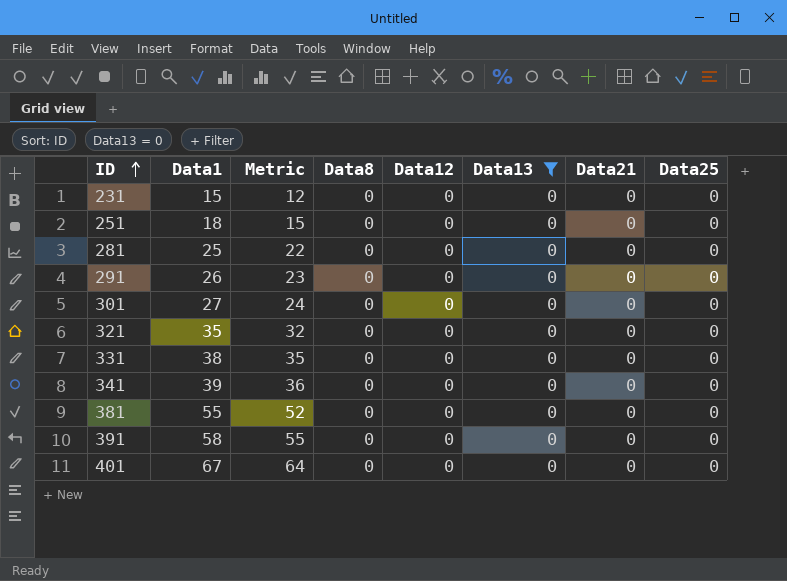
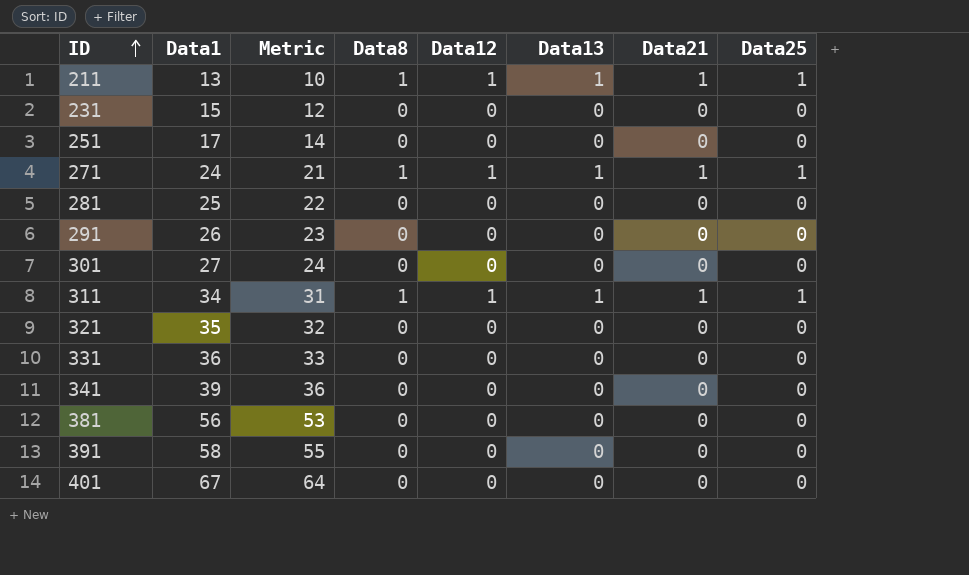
filter: Data13 = 0 -> none
251 | Data1: 18 -> 17
251 | Metric: 15 -> 14
331 | Data1: 38 -> 36
331 | Metric: 35 -> 33
381 | Data1: 55 -> 56
381 | Metric: 52 -> 53

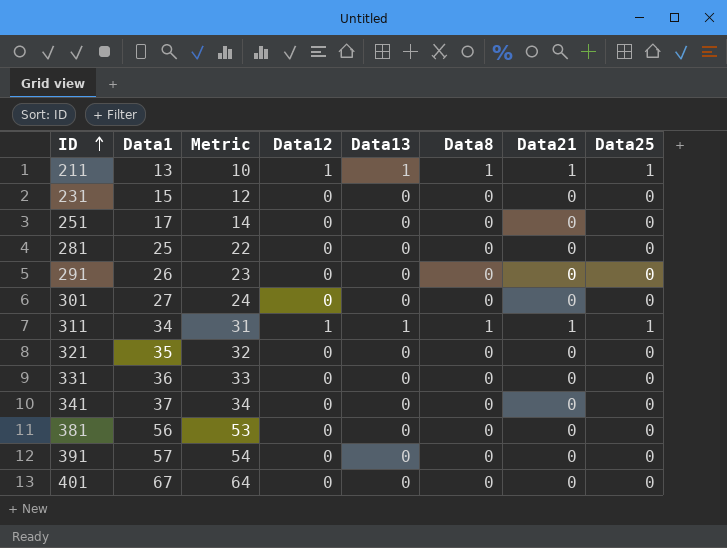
column Data8 | position: 4 -> 6
row 271: 24 | 21 | 1 | 1 | 1 | 1 | 1 -> none
341 | Data1: 39 -> 37
341 | Metric: 36 -> 34
391 | Data1: 58 -> 57
391 | Metric: 55 -> 54

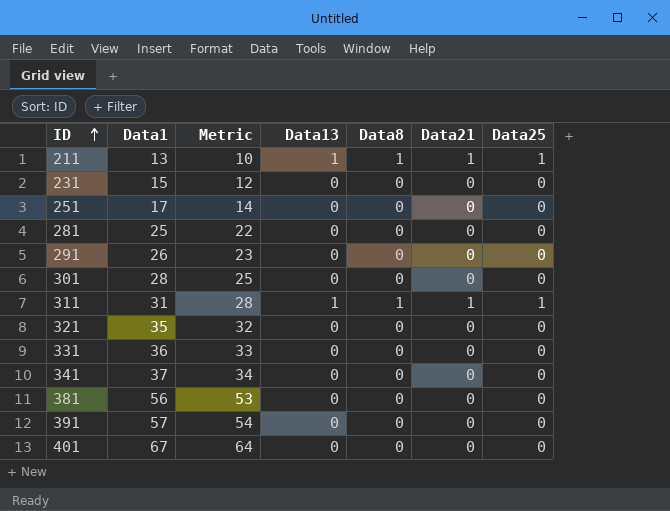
column Data12 | position: 4 -> none
301 | Data1: 27 -> 28
301 | Metric: 24 -> 25
311 | Data1: 34 -> 31
311 | Metric: 31 -> 28

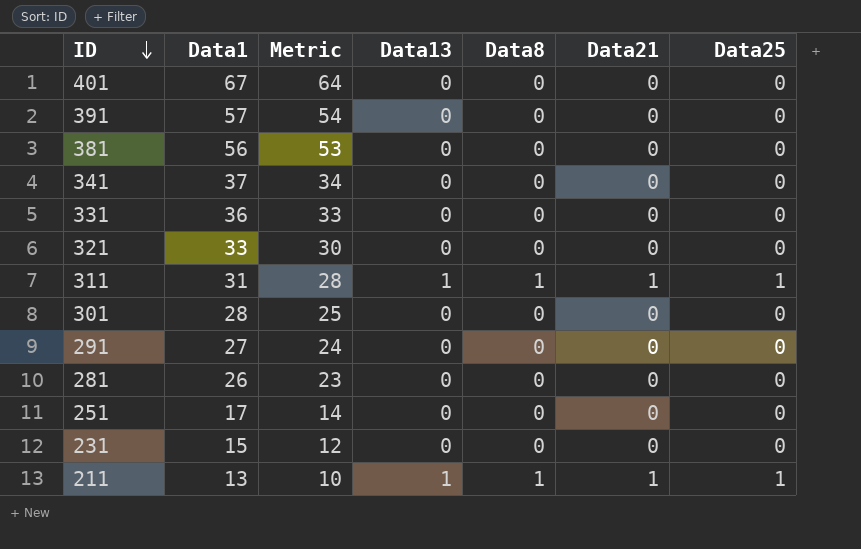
row order: ID ascending -> ID descending
321 | Data1: 35 -> 33
321 | Metric: 32 -> 30
291 | Data1: 26 -> 27
291 | Metric: 23 -> 24
281 | Data1: 25 -> 26
281 | Metric: 22 -> 23

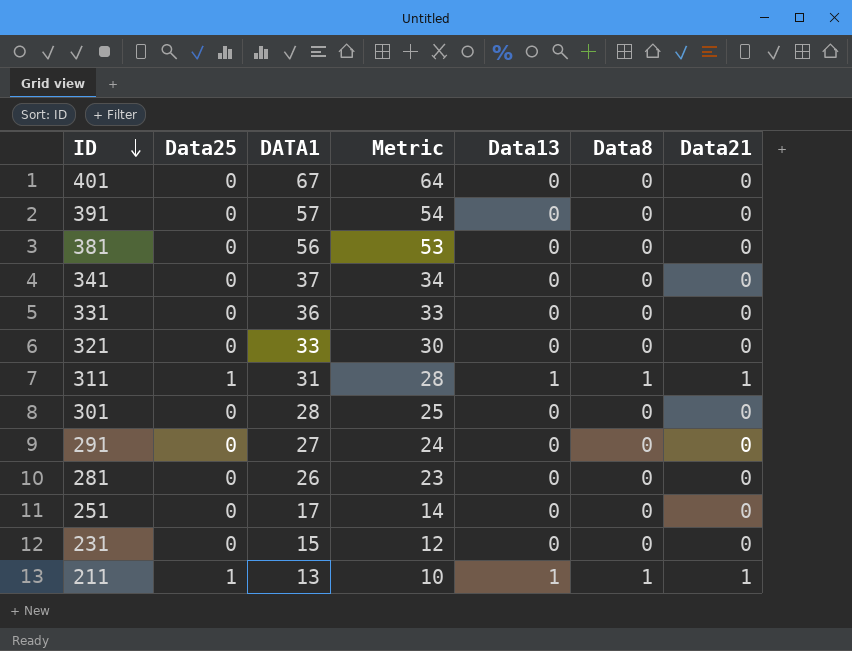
column Data25 | position: 7 -> 2
column name: Data1 -> DATA1

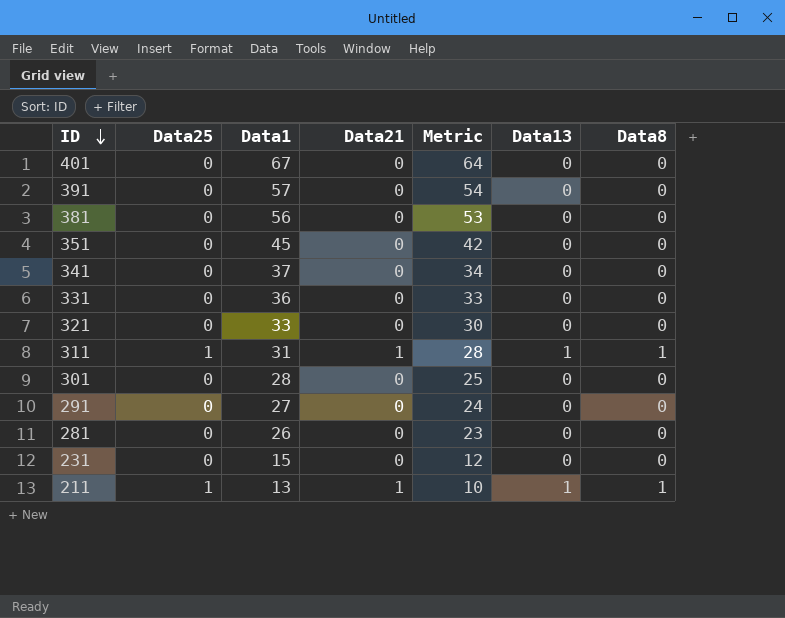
column name: DATA1 -> Data1
column Data21 | position: 7 -> 4
row 251: 0 | 17 | 14 | 0 | 0 | 0 -> none
row 351: none -> 0 | 45 | 0 | 42 | 0 | 0

